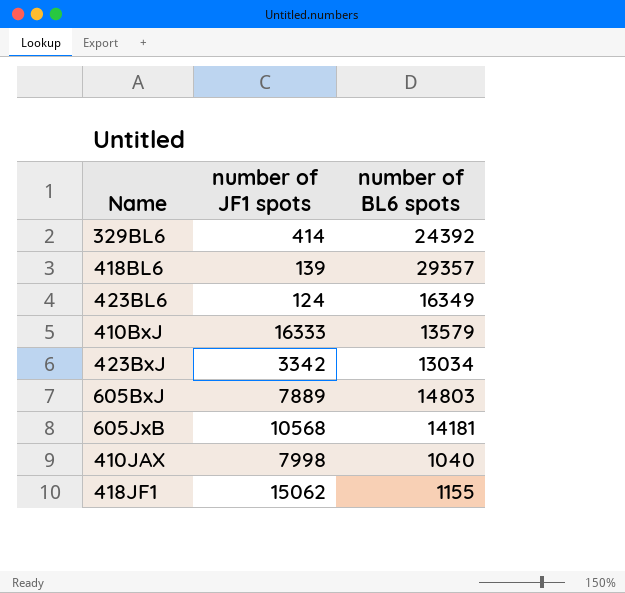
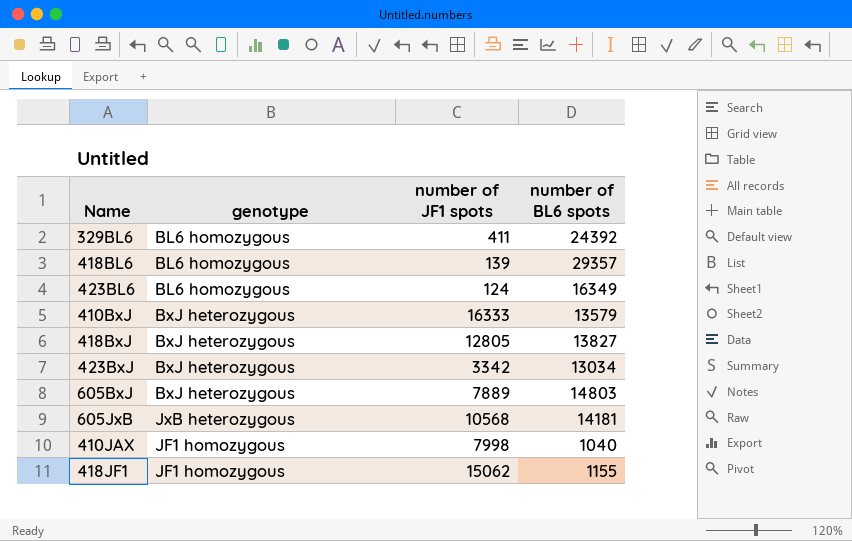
column genotype | position: none -> 2
329BL6 | number of JF1 spots: 414 -> 411
row 418BxJ: none -> BxJ heterozygous | 12805 | 13827

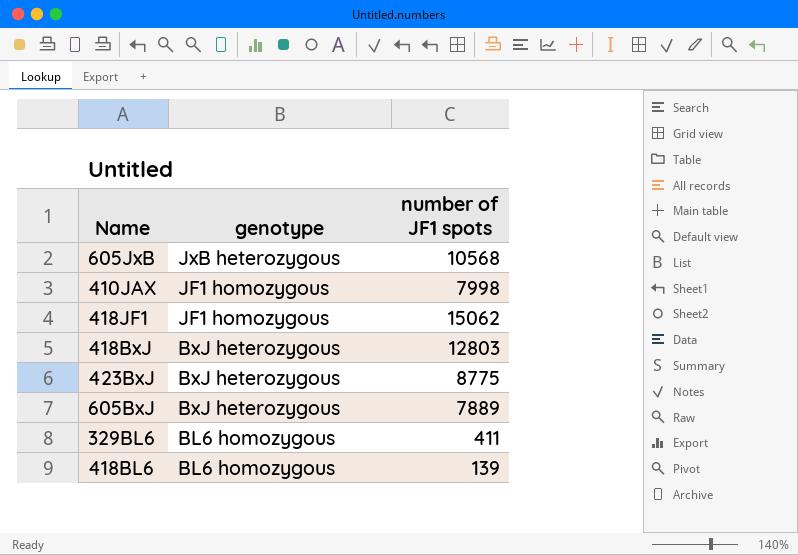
row order: none -> genotype descending
column number of BL6 spots | position: 4 -> none
row 423BL6: BL6 homozygous | 124 | 16349 -> none
row 410BxJ: BxJ heterozygous | 16333 | 13579 -> none
418BxJ | number of JF1 spots: 12805 -> 12803
423BxJ | number of JF1 spots: 3342 -> 8775

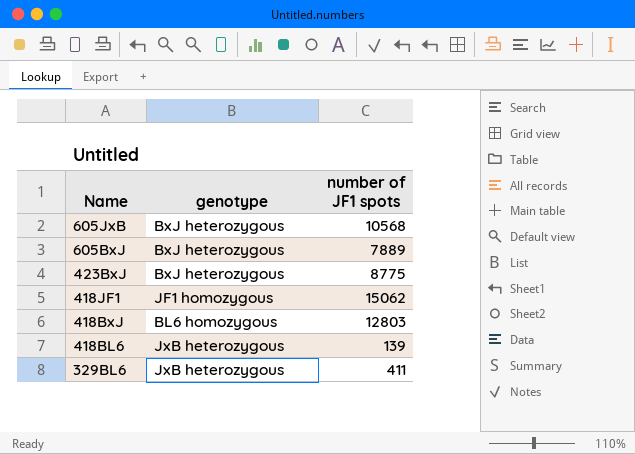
row order: genotype descending -> Name descending
row 410JAX: JF1 homozygous | 7998 -> none
605JxB | genotype: JxB heterozygous -> BxJ heterozygous
418BxJ | genotype: BxJ heterozygous -> BL6 homozygous
418BL6 | genotype: BL6 homozygous -> JxB heterozygous
329BL6 | genotype: BL6 homozygous -> JxB heterozygous

